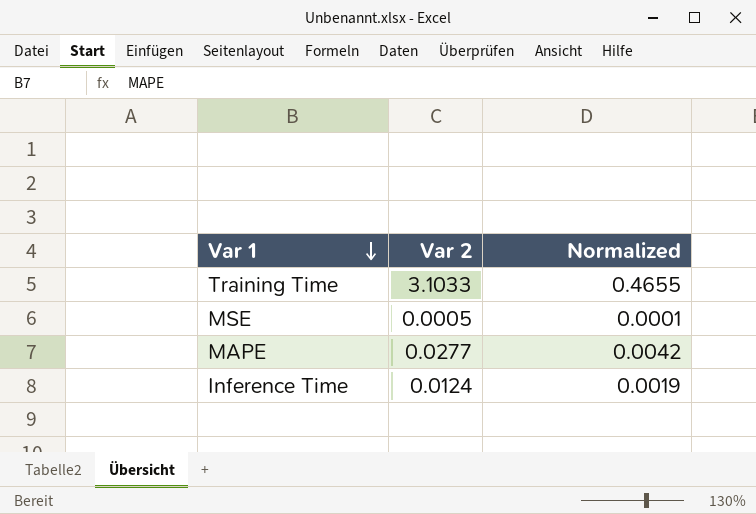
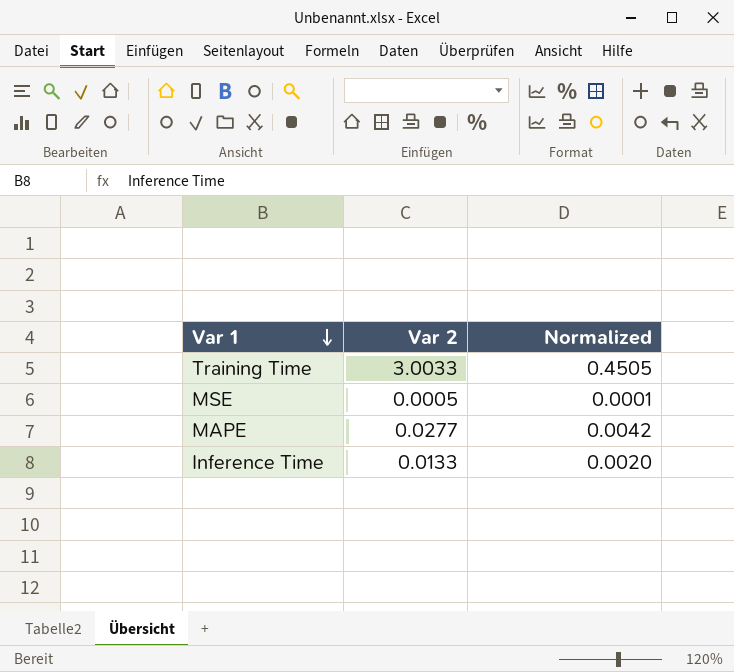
Training Time | Var 2: 3.1033 -> 3.0033
Training Time | Normalized: 0.4655 -> 0.4505
Inference Time | Var 2: 0.0124 -> 0.0133
Inference Time | Normalized: 0.0019 -> 0.0020

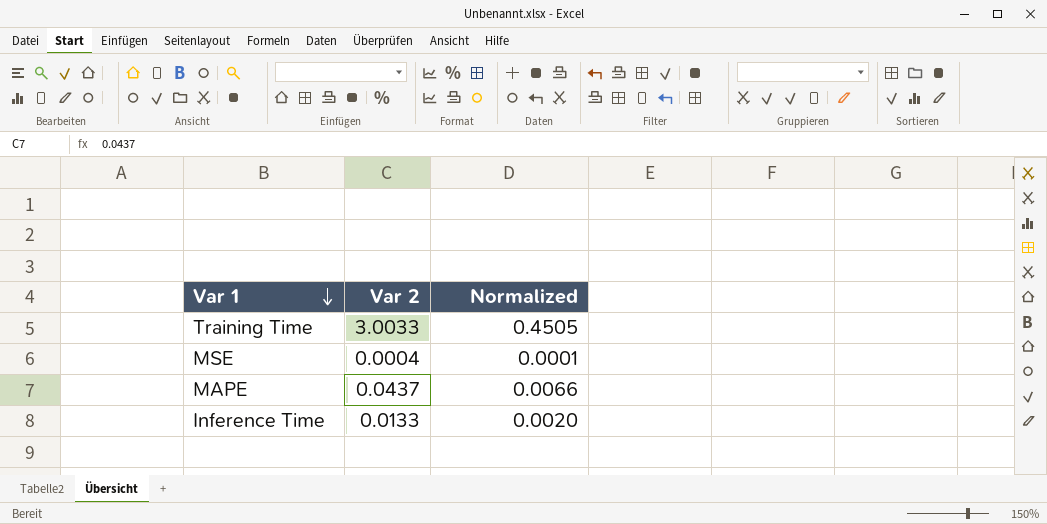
MSE | Var 2: 0.0005 -> 0.0004
MAPE | Var 2: 0.0277 -> 0.0437
MAPE | Normalized: 0.0042 -> 0.0066

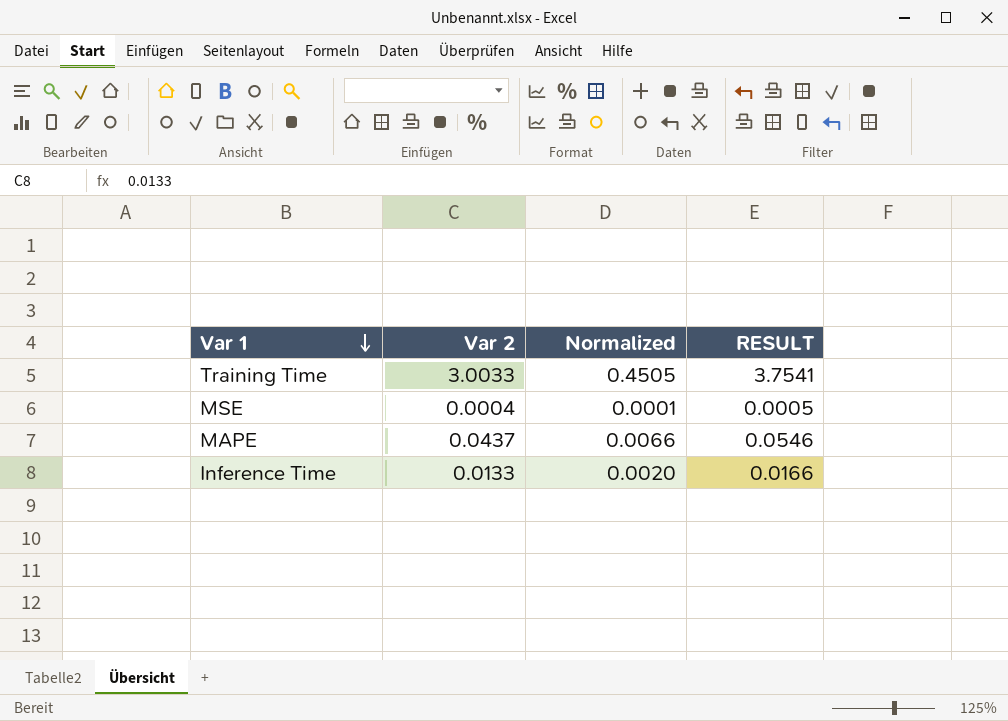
column RESULT | formula: none -> [Var 2] * 1.25

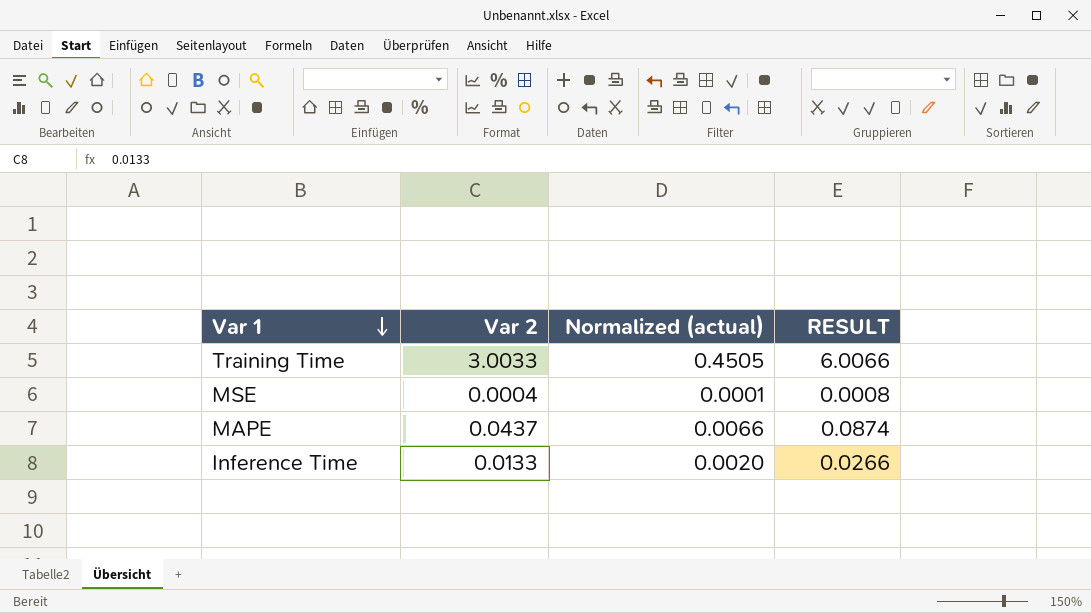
column name: Normalized -> Normalized (actual)
column RESULT | formula: [Var 2] * 1.25 -> [Var 2] * 2

